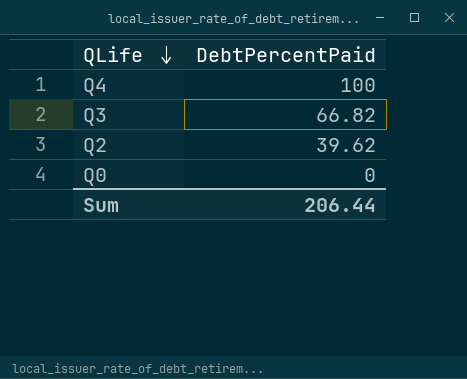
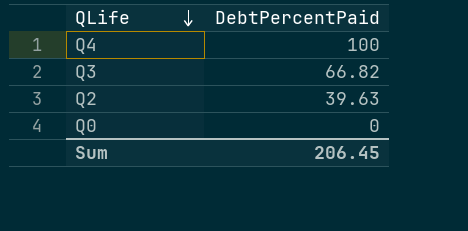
Q2 | DebtPercentPaid: 39.62 -> 39.63
Sum | DebtPercentPaid: 206.44 -> 206.45

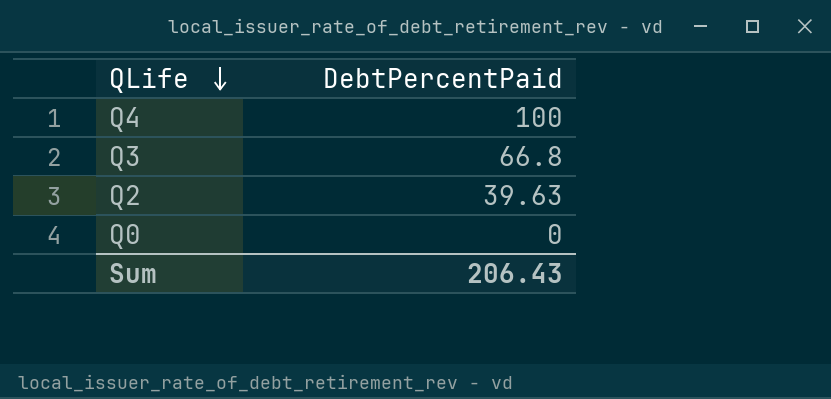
Q3 | DebtPercentPaid: 66.82 -> 66.8
Sum | DebtPercentPaid: 206.45 -> 206.43

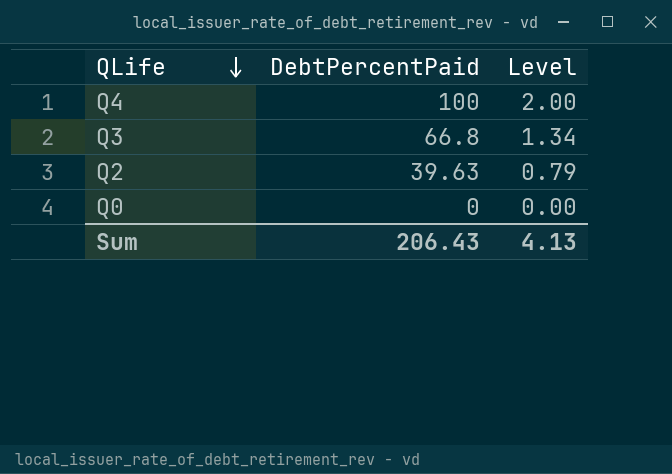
column Level | formula: none -> [DebtPercentPaid] * 0.02

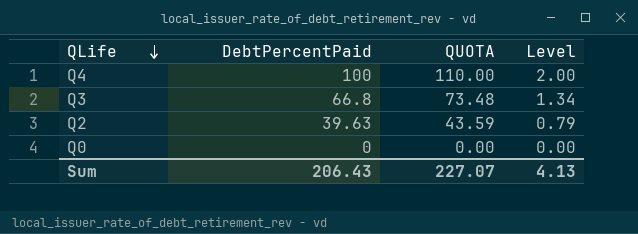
column QUOTA | formula: none -> [DebtPercentPaid] * 1.1

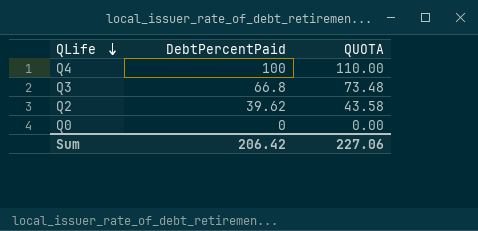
column Level | formula: [DebtPercentPaid] * 0.02 -> none
Q2 | DebtPercentPaid: 39.63 -> 39.62
Q2 | QUOTA: 43.59 -> 43.58
Sum | DebtPercentPaid: 206.43 -> 206.42
Sum | QUOTA: 227.07 -> 227.06

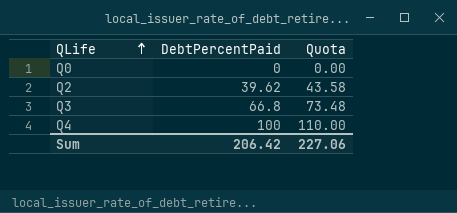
row order: QLife descending -> QLife ascending
column name: QUOTA -> Quota

